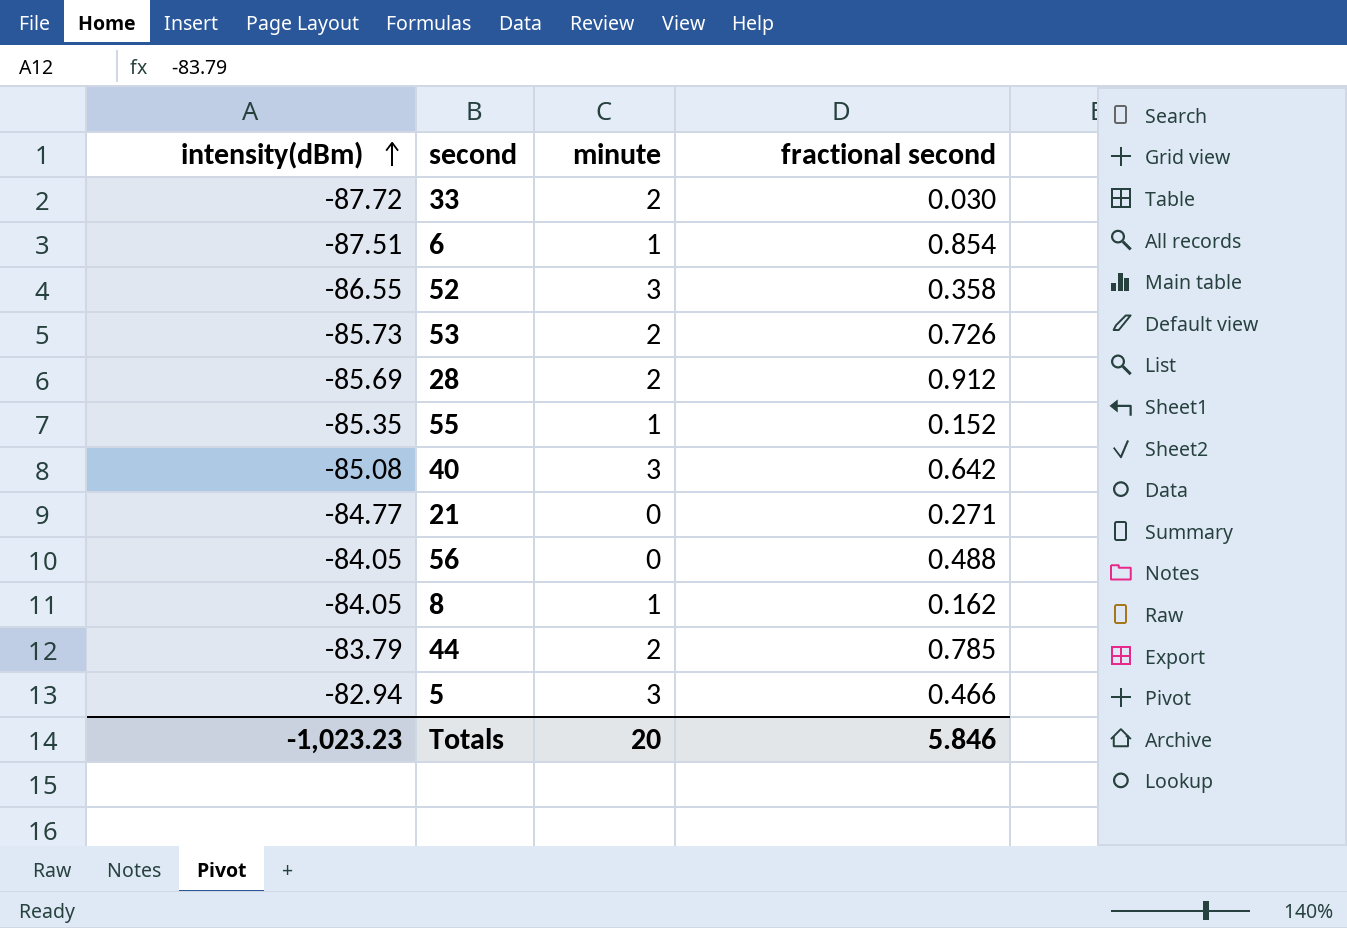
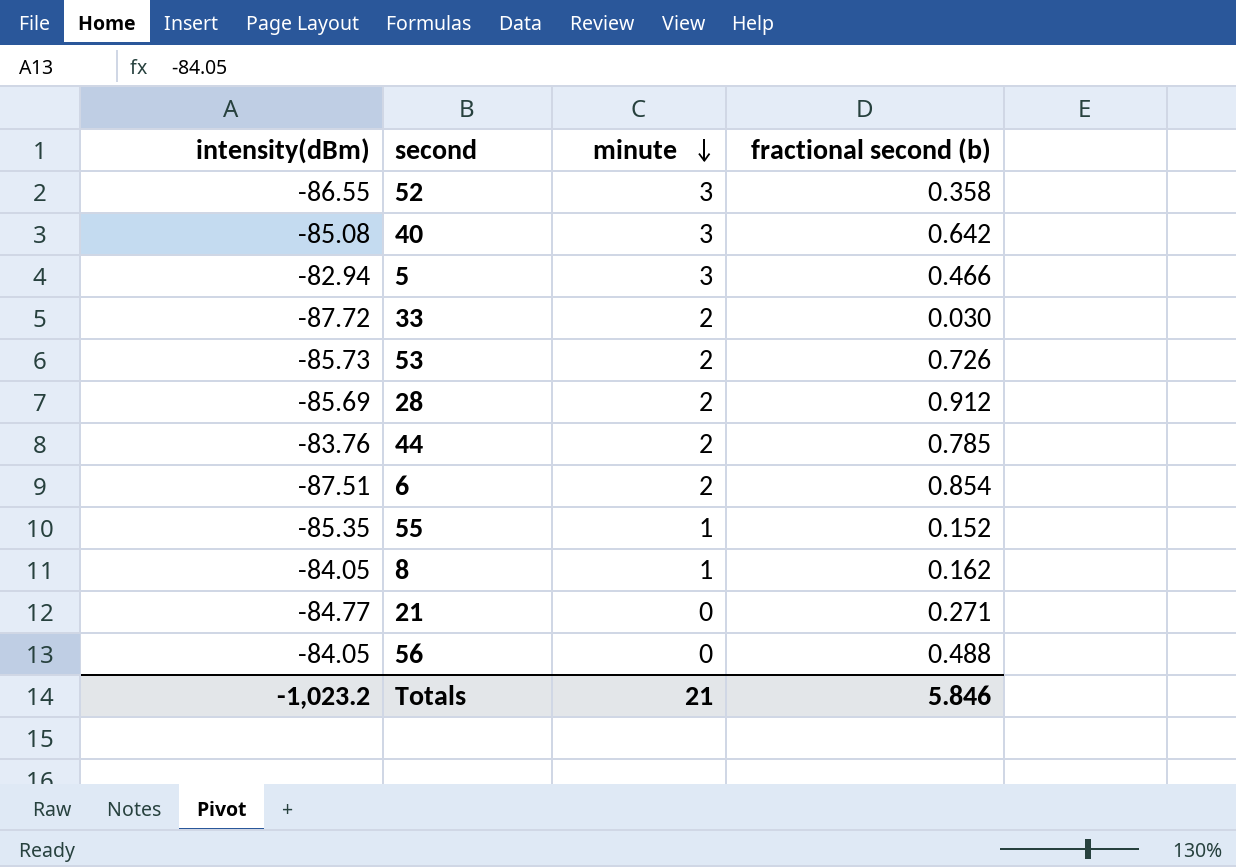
row order: intensity(dBm) ascending -> minute descending
column name: fractional second -> fractional second (b)
44 | intensity(dBm): -83.79 -> -83.76
6 | minute: 1 -> 2
Totals | intensity(dBm): -1,023.23 -> -1,023.2
Totals | minute: 20 -> 21

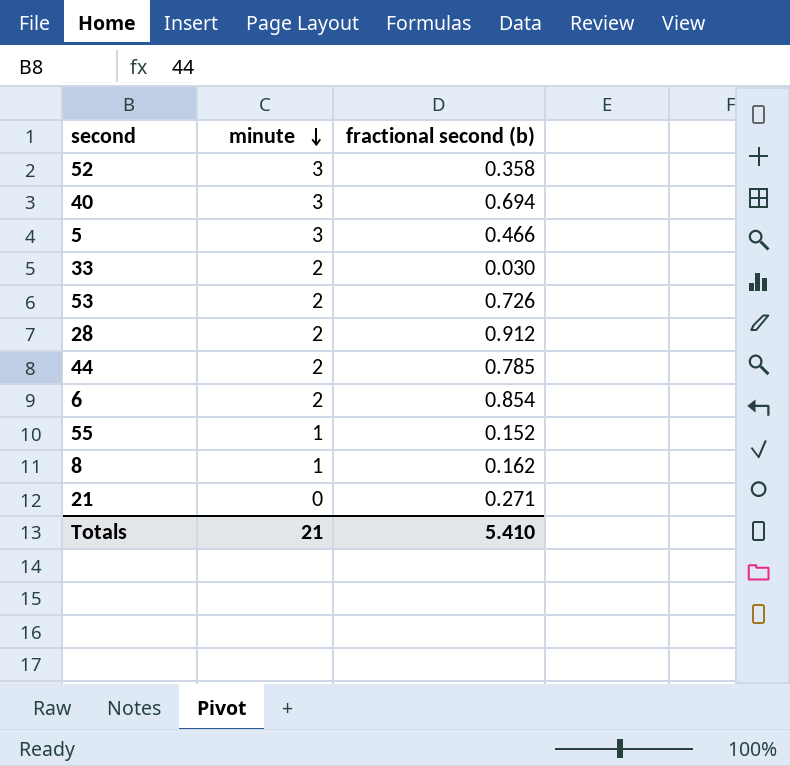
column intensity(dBm) | position: 1 -> none
row 56: -84.05 | 0 | 0.488 -> none
40 | fractional second (b): 0.642 -> 0.694
Totals | fractional second (b): 5.846 -> 5.410

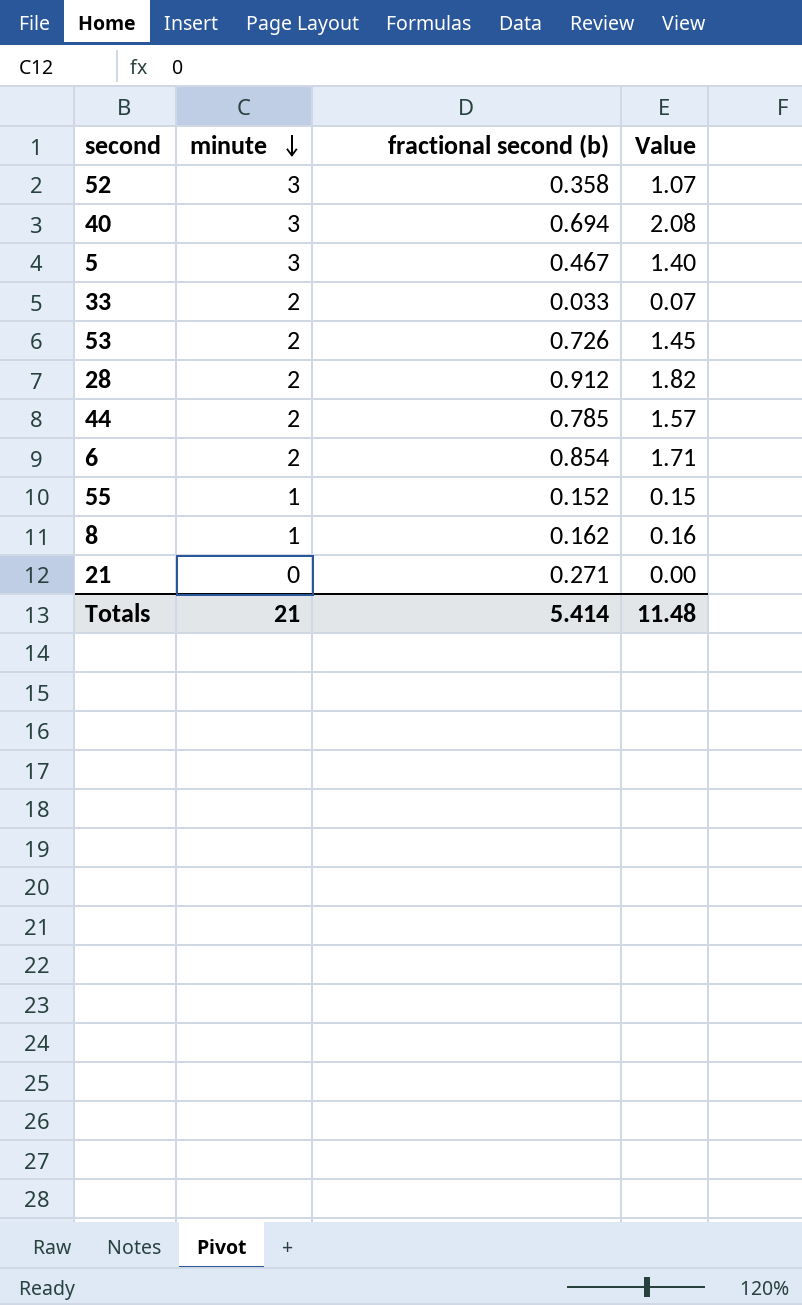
column Value | formula: none -> [minute] * [fractional second (b)]
5 | fractional second (b): 0.466 -> 0.467
33 | fractional second (b): 0.030 -> 0.033
Totals | fractional second (b): 5.410 -> 5.414

